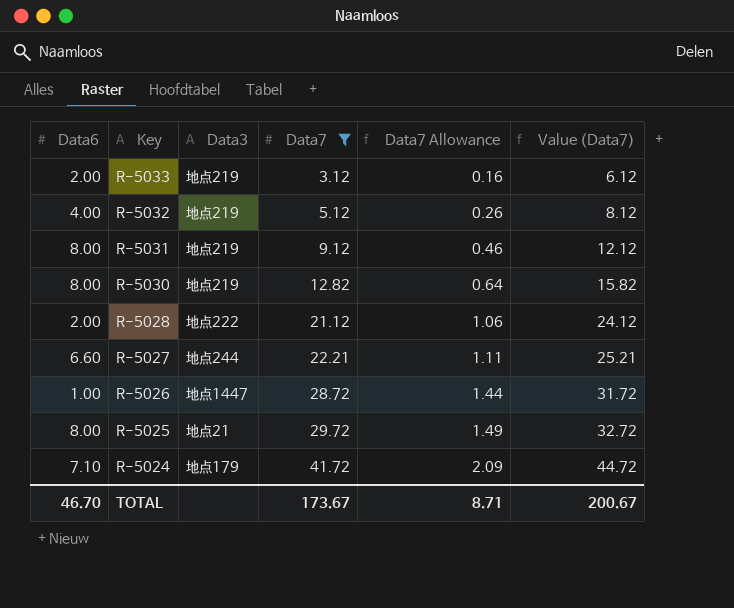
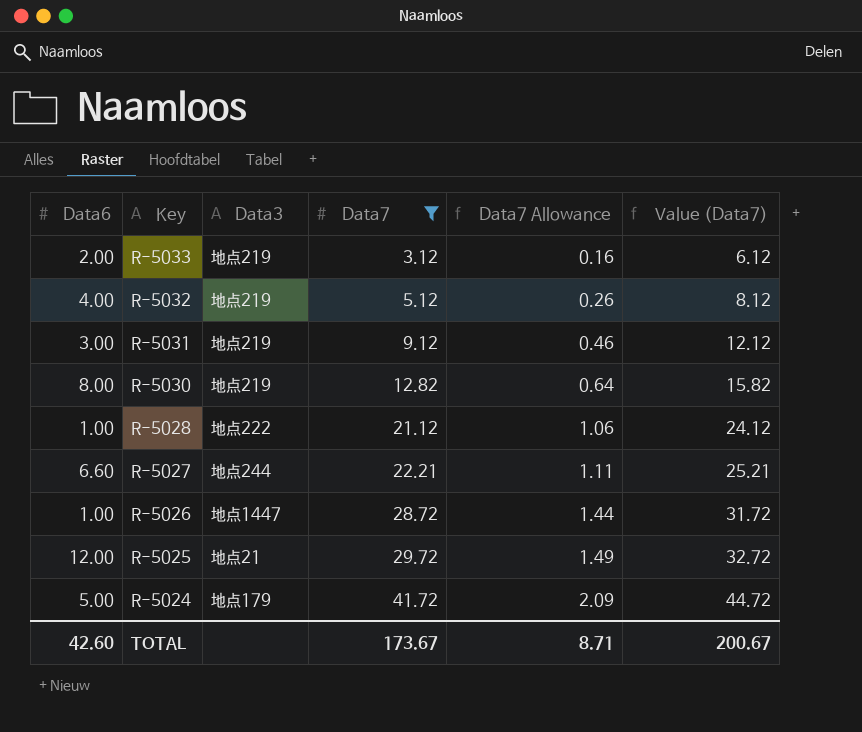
R-5031 | Data6: 8.00 -> 3.00
R-5028 | Data6: 2.00 -> 1.00
R-5025 | Data6: 8.00 -> 12.00
R-5024 | Data6: 7.10 -> 5.00
TOTAL | Data6: 46.70 -> 42.60

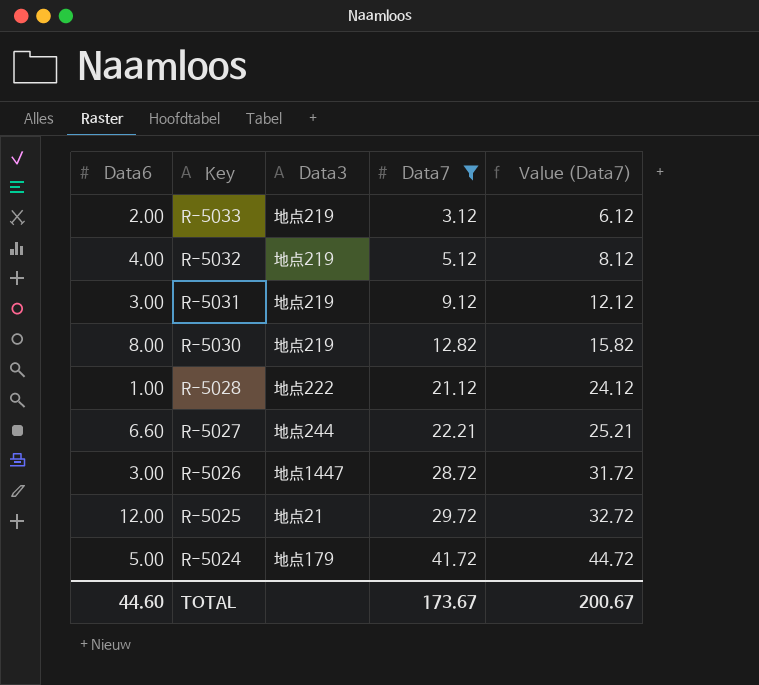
column Data7 Allowance | formula: [Data7] * 0.05 -> none
R-5026 | Data6: 1.00 -> 3.00
TOTAL | Data6: 42.60 -> 44.60

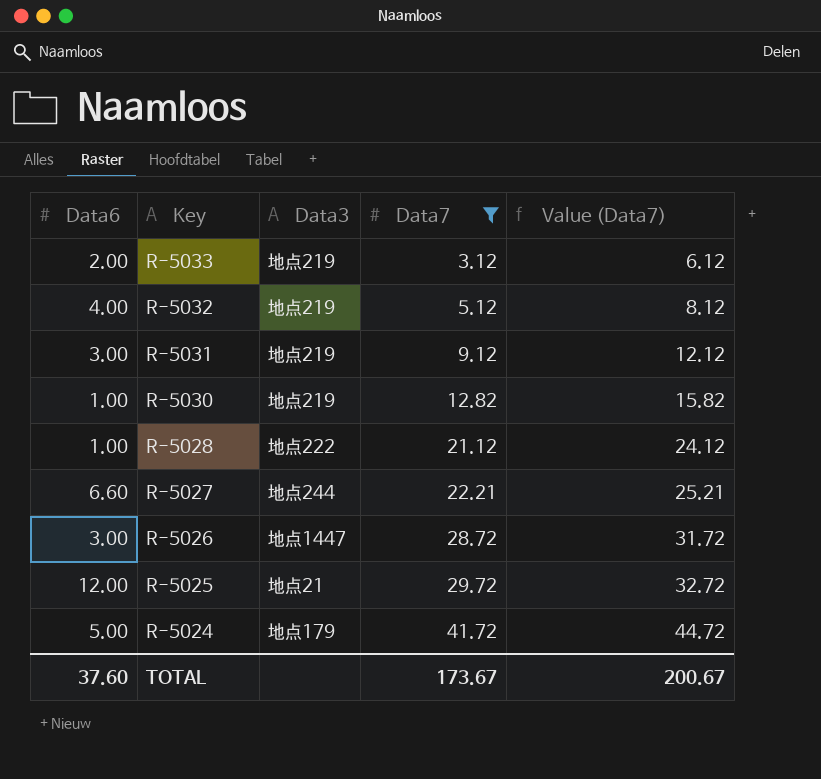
R-5030 | Data6: 8.00 -> 1.00
TOTAL | Data6: 44.60 -> 37.60

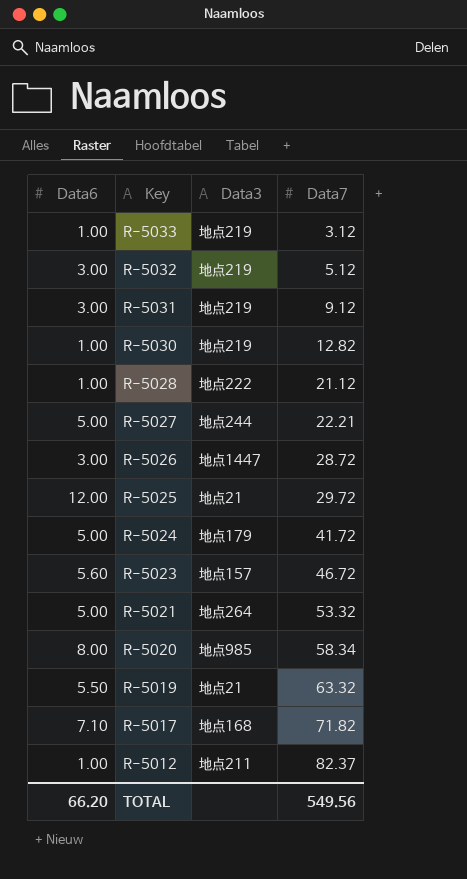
filter: Data7 <= 41.72 -> none
column Value (Data7) | formula: [Data7] + 3 -> none
R-5033 | Data6: 2.00 -> 1.00
R-5032 | Data6: 4.00 -> 3.00
R-5027 | Data6: 6.60 -> 5.00
TOTAL | Data6: 37.60 -> 66.20
TOTAL | Data7: 173.67 -> 549.56

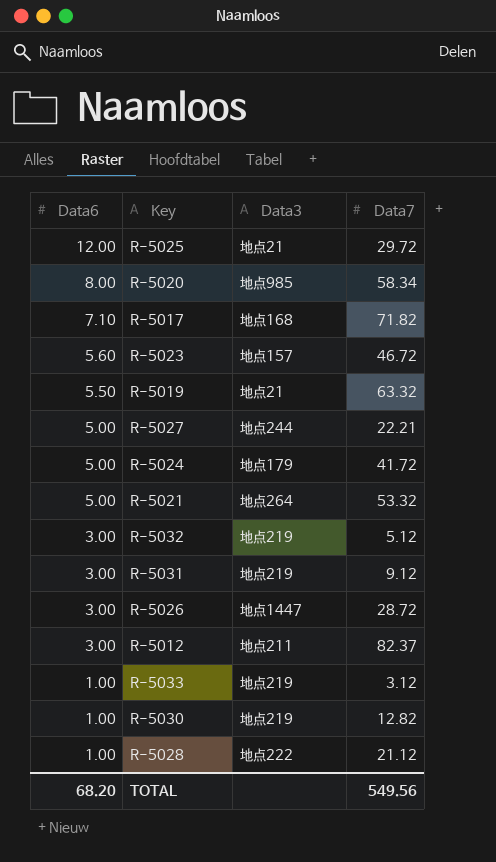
row order: Key descending -> Data6 descending
R-5012 | Data6: 1.00 -> 3.00
TOTAL | Data6: 66.20 -> 68.20

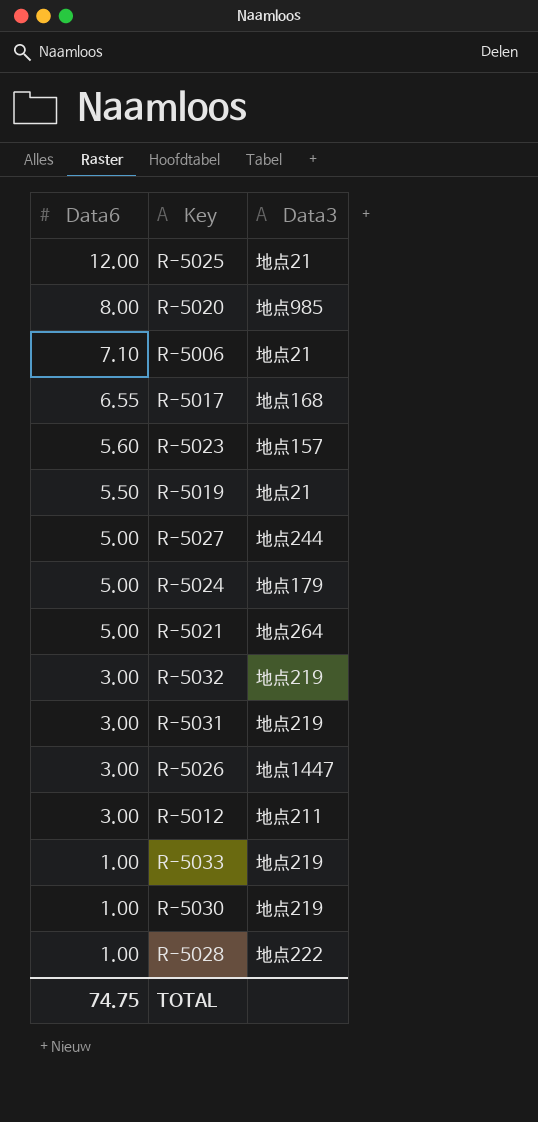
column Data7 | position: 4 -> none
row R-5006: none -> 7.10 | 地点21
R-5017 | Data6: 7.10 -> 6.55
TOTAL | Data6: 68.20 -> 74.75

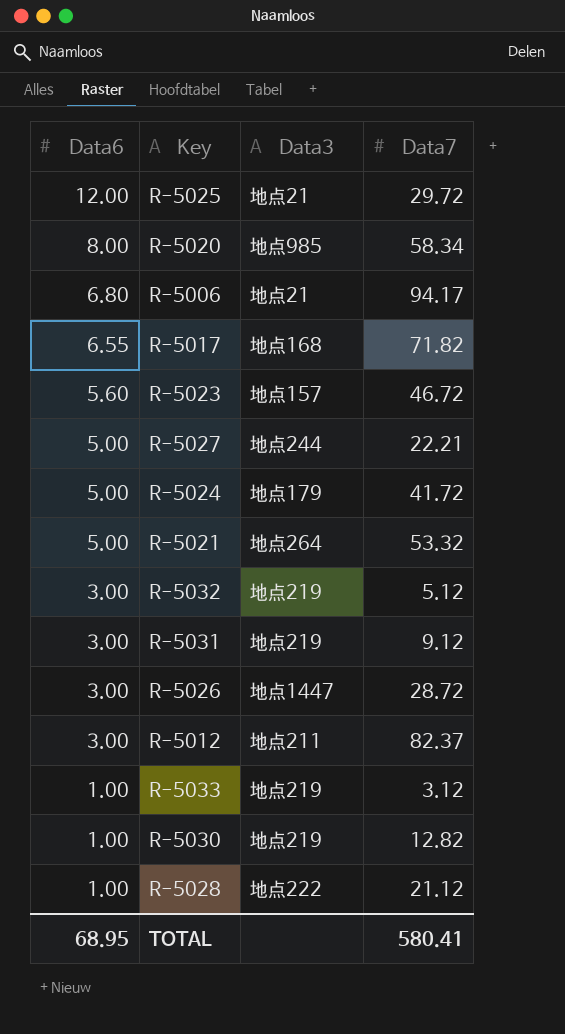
column Data7 | position: none -> 4
row R-5019: 5.50 | 地点21 -> none
R-5006 | Data6: 7.10 -> 6.80
TOTAL | Data6: 74.75 -> 68.95

